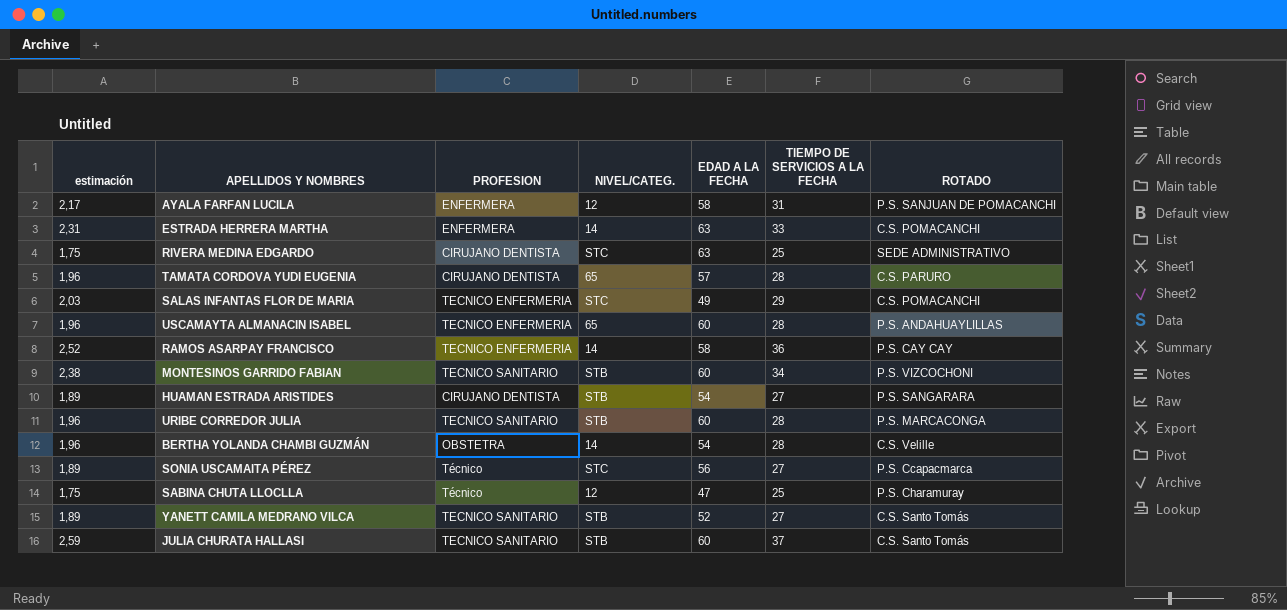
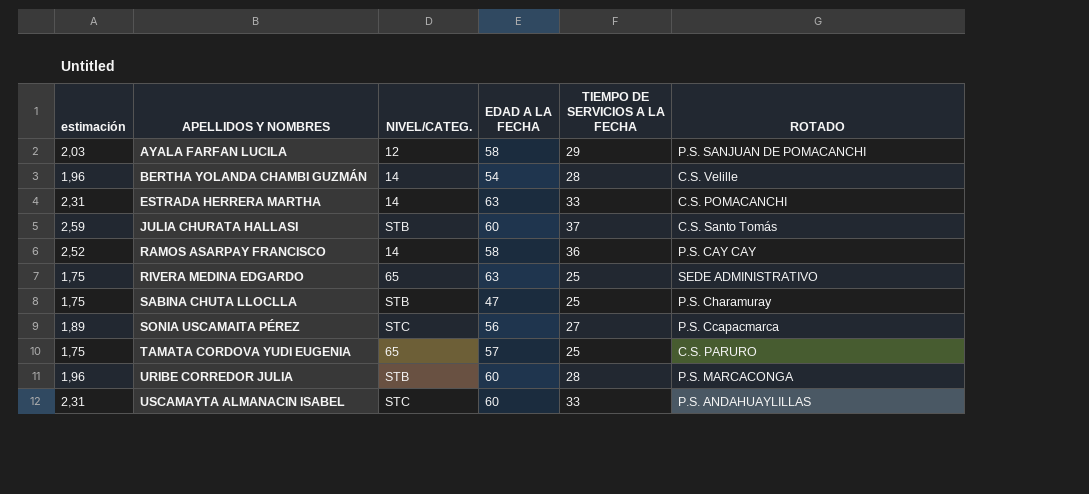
row order: none -> APELLIDOS Y NOMBRES ascending
column PROFESION | position: 3 -> none
row SALAS INFANTAS FLOR DE MARIA: 2,03 | TECNICO ENFERMERIA | STC | 49 | 29 | C.S. POMACANCHI -> none
row MONTESINOS GARRIDO FABIAN: 2,38 | TECNICO SANITARIO | STB | 60 | 34 | P.S. VIZCOCHONI -> none
row HUAMAN ESTRADA ARISTIDES: 1,89 | CIRUJANO DENTISTA | STB | 54 | 27 | P.S. SANGARARA -> none
row YANETT CAMILA MEDRANO VILCA: 1,89 | TECNICO SANITARIO | STB | 52 | 27 | C.S. Santo Tomás -> none
AYALA FARFAN LUCILA | estimación: 2,17 -> 2,03
AYALA FARFAN LUCILA | TIEMPO DE SERVICIOS A LA FECHA: 31 -> 29
RIVERA MEDINA EDGARDO | NIVEL/CATEG.: STC -> 65
SABINA CHUTA LLOCLLA | NIVEL/CATEG.: 12 -> STB
TAMATA CORDOVA YUDI EUGENIA | estimación: 1,96 -> 1,75
TAMATA CORDOVA YUDI EUGENIA | TIEMPO DE SERVICIOS A LA FECHA: 28 -> 25
USCAMAYTA ALMANACIN ISABEL | estimación: 1,96 -> 2,31
USCAMAYTA ALMANACIN ISABEL | NIVEL/CATEG.: 65 -> STC
USCAMAYTA ALMANACIN ISABEL | TIEMPO DE SERVICIOS A LA FECHA: 28 -> 33

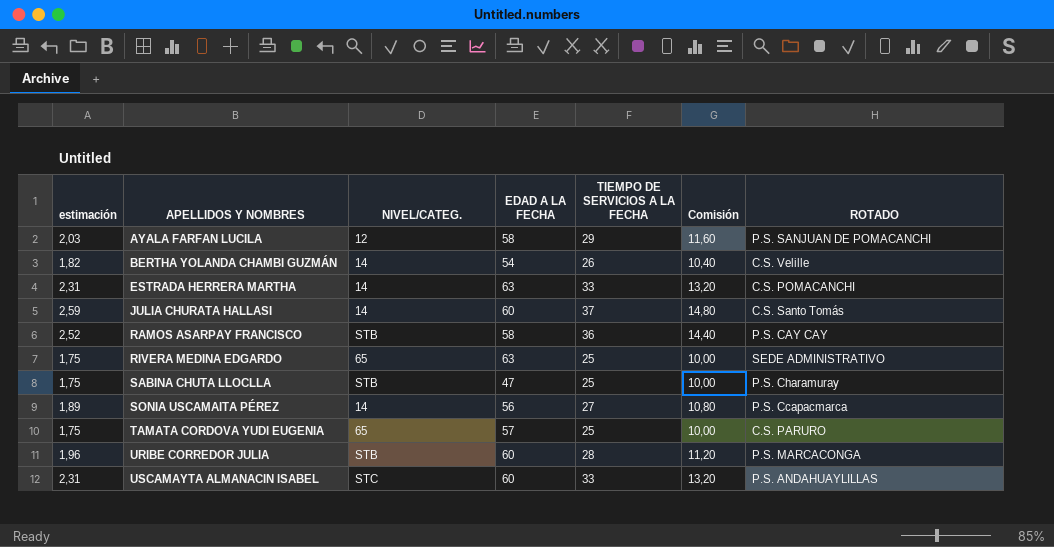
column Comisión | formula: none -> [TIEMPO DE SERVICIOS A LA FECHA] * 0,4
BERTHA YOLANDA CHAMBI GUZMÁN | estimación: 1,96 -> 1,82
BERTHA YOLANDA CHAMBI GUZMÁN | TIEMPO DE SERVICIOS A LA FECHA: 28 -> 26
JULIA CHURATA HALLASI | NIVEL/CATEG.: STB -> 14
RAMOS ASARPAY FRANCISCO | NIVEL/CATEG.: 14 -> STB
SONIA USCAMAITA PÉREZ | NIVEL/CATEG.: STC -> 14

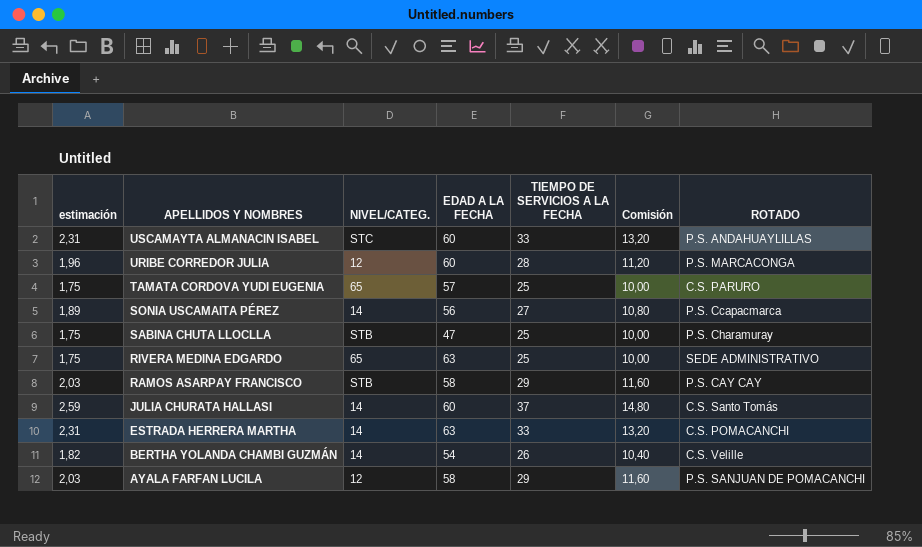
row order: APELLIDOS Y NOMBRES ascending -> APELLIDOS Y NOMBRES descending
URIBE CORREDOR JULIA | NIVEL/CATEG.: STB -> 12
RAMOS ASARPAY FRANCISCO | estimación: 2,52 -> 2,03
RAMOS ASARPAY FRANCISCO | TIEMPO DE SERVICIOS A LA FECHA: 36 -> 29
RAMOS ASARPAY FRANCISCO | Comisión: 14,40 -> 11,60

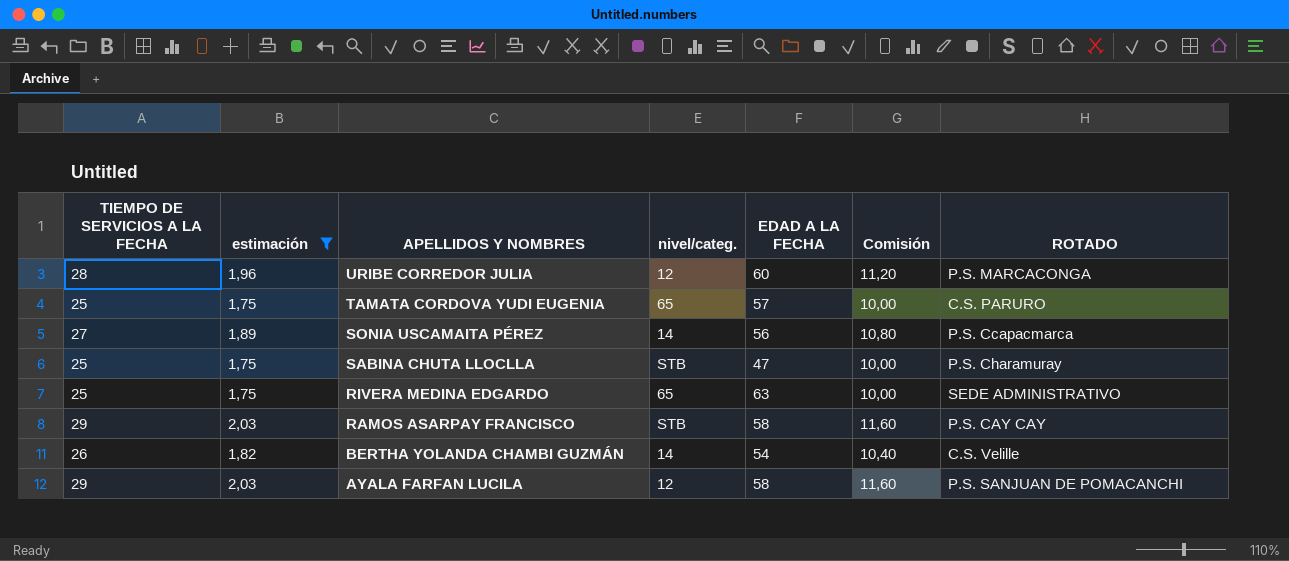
filter: none -> estimación <= 2,03
column TIEMPO DE SERVICIOS A LA FECHA | position: 5 -> 1
column name: NIVEL/CATEG. -> nivel/categ.

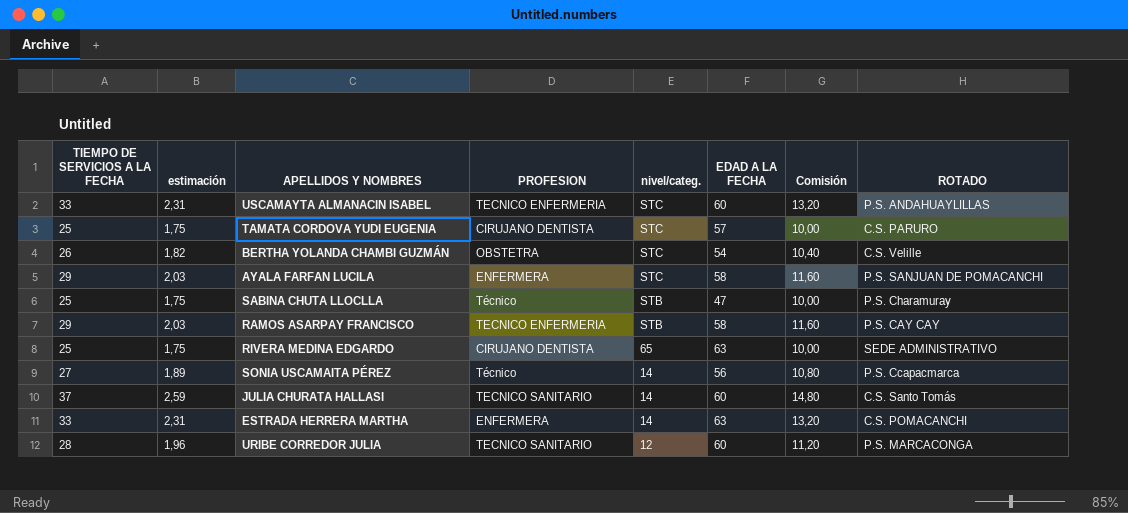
filter: estimación <= 2,03 -> none
row order: APELLIDOS Y NOMBRES descending -> nivel/categ. descending
column PROFESION | position: none -> 4
TAMATA CORDOVA YUDI EUGENIA | nivel/categ.: 65 -> STC
BERTHA YOLANDA CHAMBI GUZMÁN | nivel/categ.: 14 -> STC
AYALA FARFAN LUCILA | nivel/categ.: 12 -> STC

